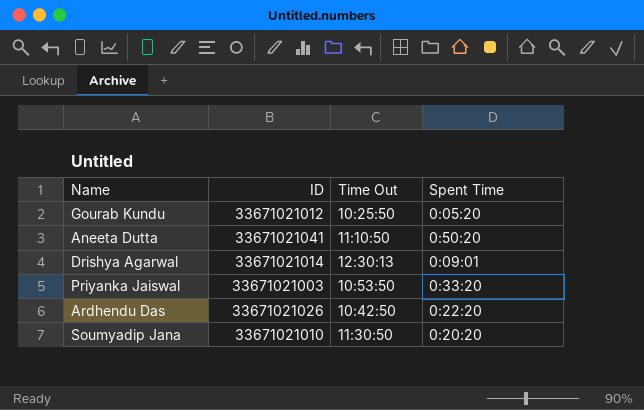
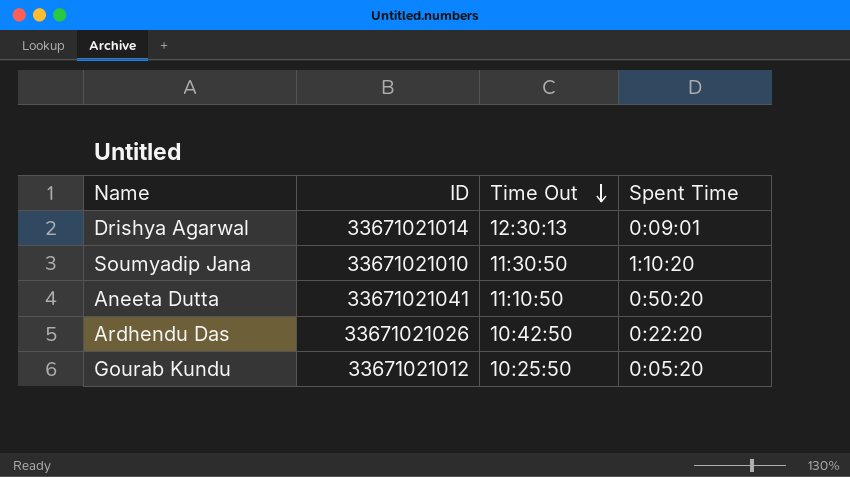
row order: none -> Time Out descending
row Priyanka Jaiswal: 33671021003 | 10:53:50 | 0:33:20 -> none
Soumyadip Jana | Spent Time: 0:20:20 -> 1:10:20

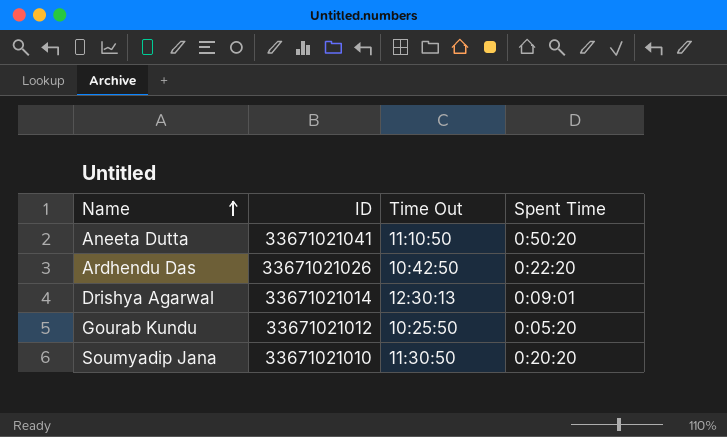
row order: Time Out descending -> Name ascending
Soumyadip Jana | Spent Time: 1:10:20 -> 0:20:20

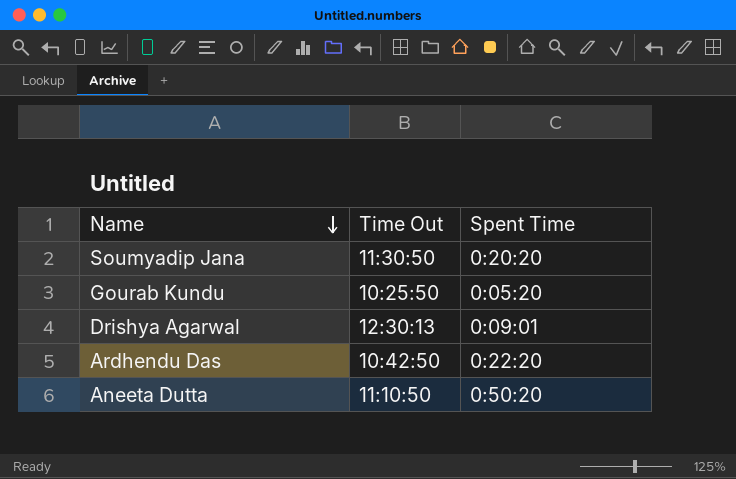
row order: Name ascending -> Name descending
column ID | position: 2 -> none

